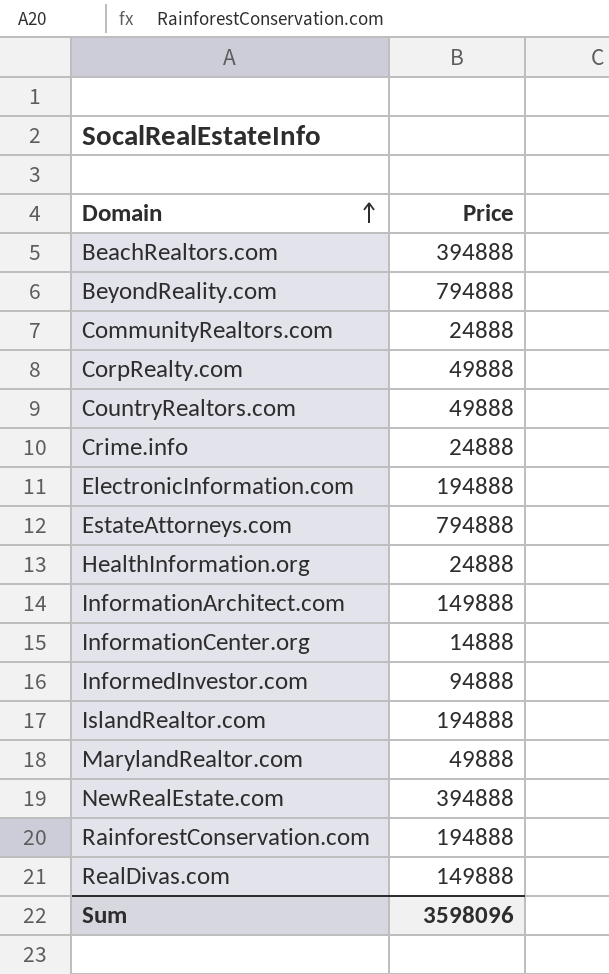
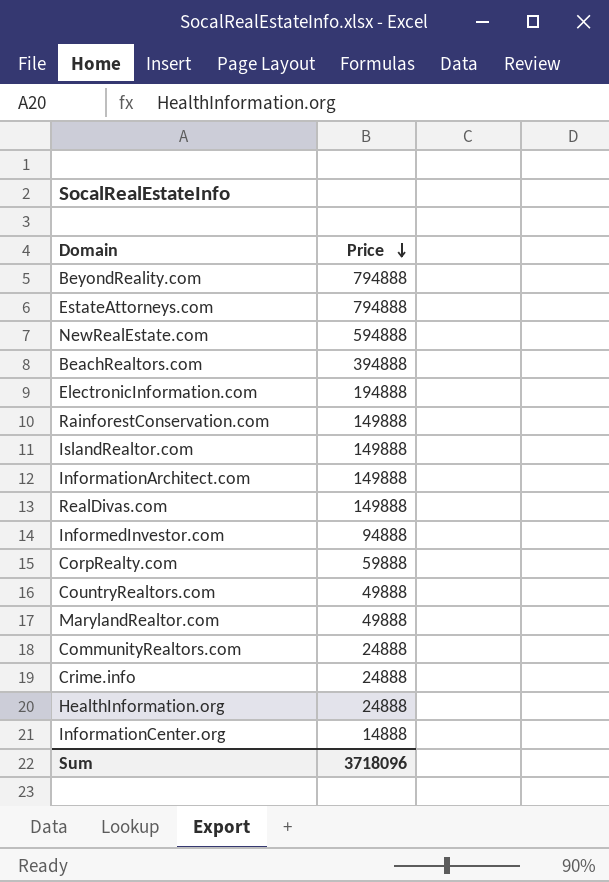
row order: Domain ascending -> Price descending
NewRealEstate.com | Price: 394888 -> 594888
RainforestConservation.com | Price: 194888 -> 149888
IslandRealtor.com | Price: 194888 -> 149888
CorpRealty.com | Price: 49888 -> 59888
Sum | Price: 3598096 -> 3718096

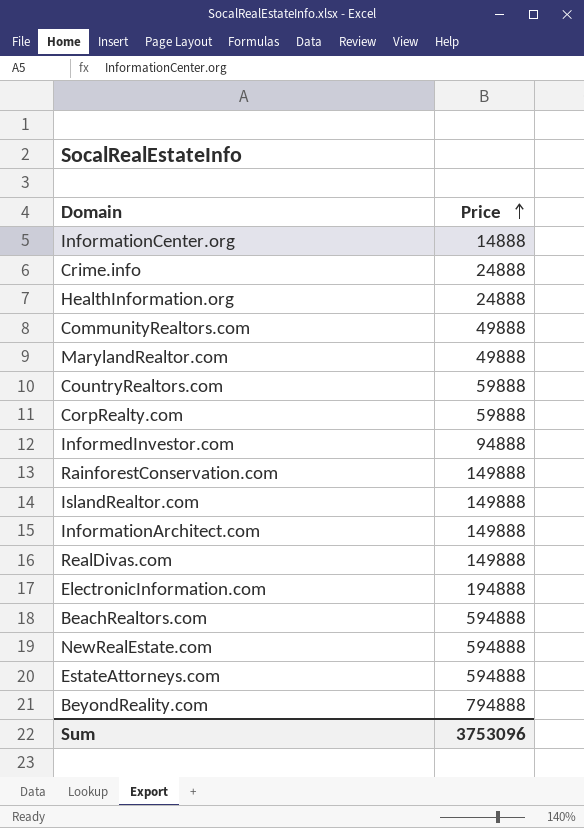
row order: Price descending -> Price ascending
CommunityRealtors.com | Price: 24888 -> 49888
CountryRealtors.com | Price: 49888 -> 59888
BeachRealtors.com | Price: 394888 -> 594888
EstateAttorneys.com | Price: 794888 -> 594888
Sum | Price: 3718096 -> 3753096

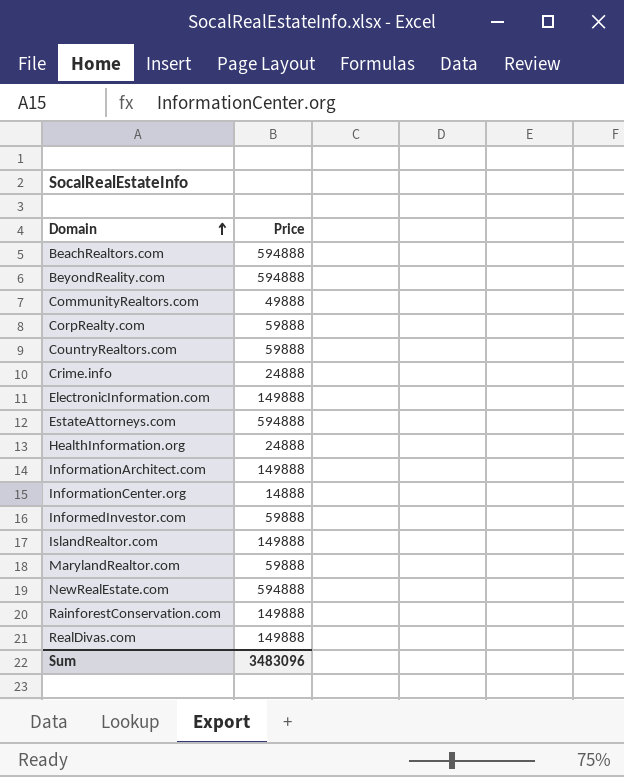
row order: Price ascending -> Domain ascending
BeyondReality.com | Price: 794888 -> 594888
ElectronicInformation.com | Price: 194888 -> 149888
InformedInvestor.com | Price: 94888 -> 59888
MarylandRealtor.com | Price: 49888 -> 59888
Sum | Price: 3753096 -> 3483096

